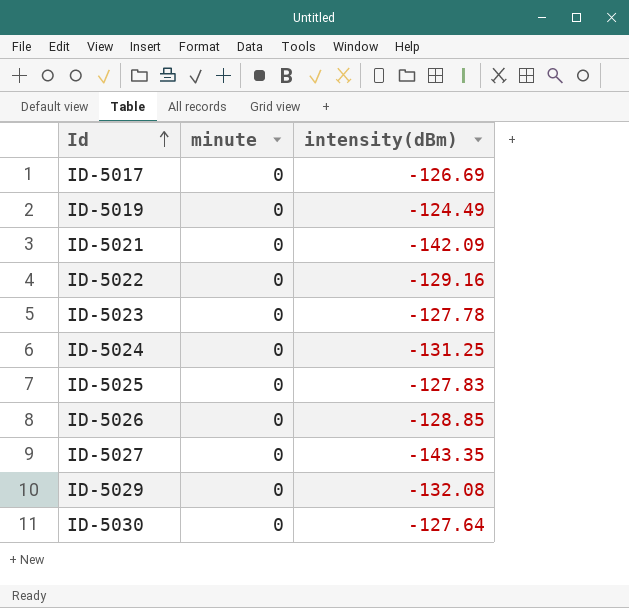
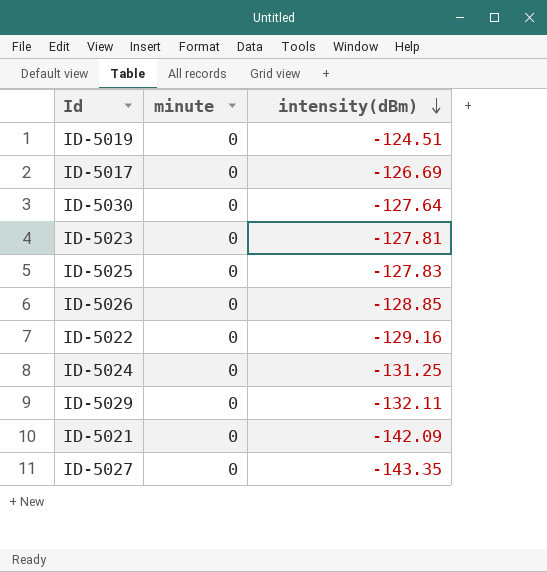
row order: Id ascending -> intensity(dBm) descending
ID-5019 | intensity(dBm): -124.49 -> -124.51
ID-5023 | intensity(dBm): -127.78 -> -127.81
ID-5029 | intensity(dBm): -132.08 -> -132.11

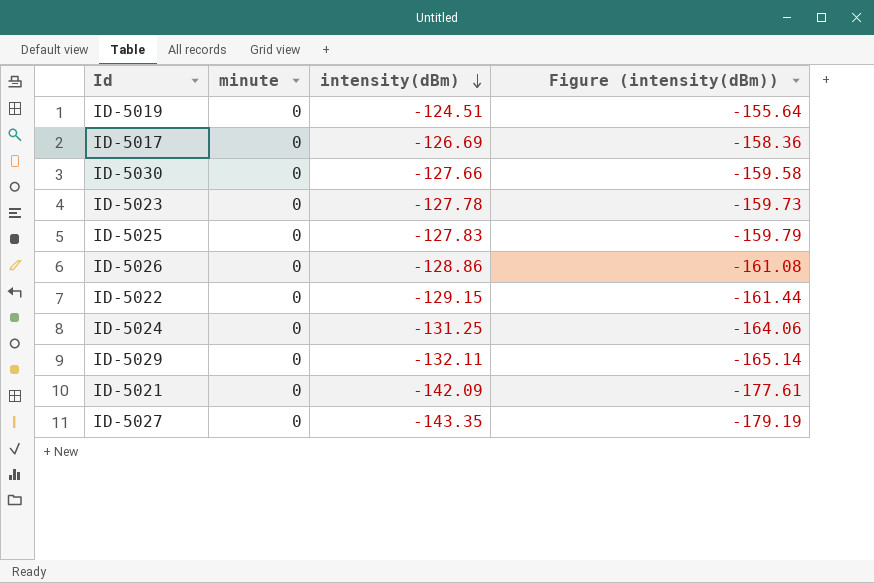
column Figure (intensity(dBm)) | formula: none -> [intensity(dBm)] * 1.25
ID-5030 | intensity(dBm): -127.64 -> -127.66
ID-5023 | intensity(dBm): -127.81 -> -127.78
ID-5026 | intensity(dBm): -128.85 -> -128.86
ID-5022 | intensity(dBm): -129.16 -> -129.15

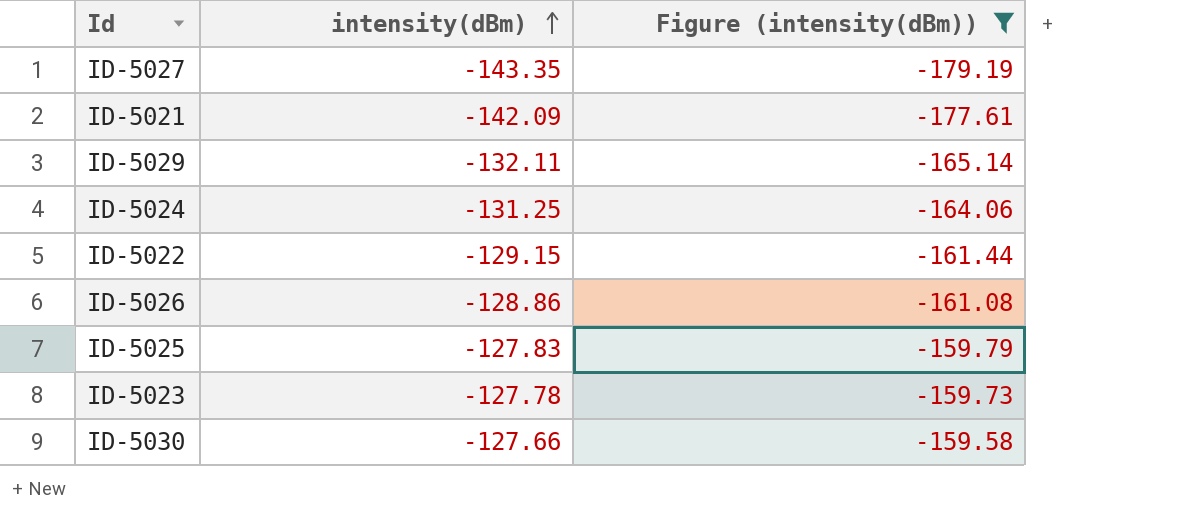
filter: none -> Figure (intensity(dBm)) <= -159.58
row order: intensity(dBm) descending -> intensity(dBm) ascending
column minute | position: 2 -> none

